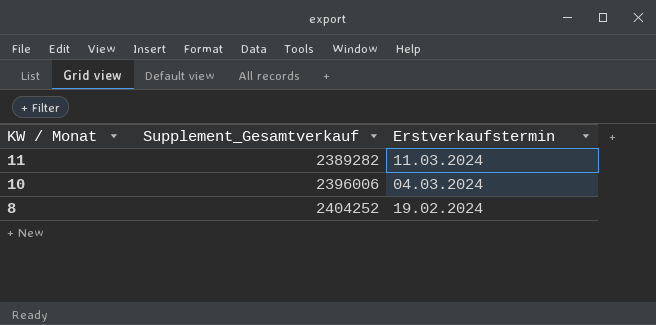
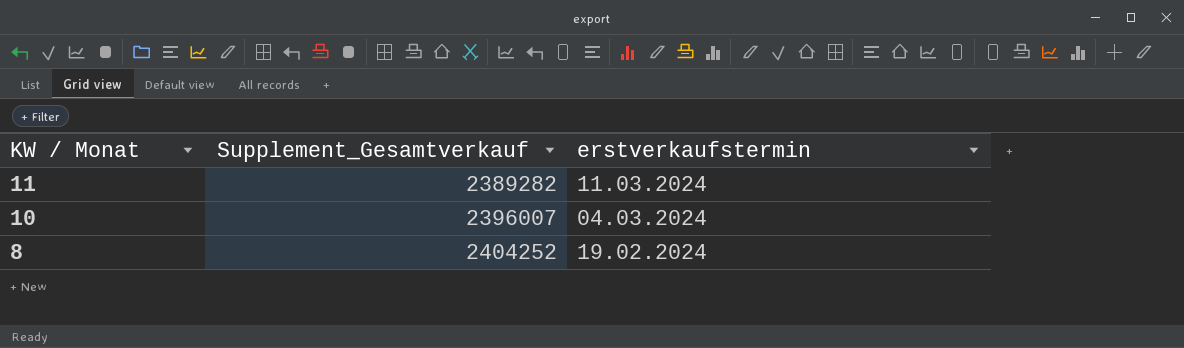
column name: Erstverkaufstermin -> erstverkaufstermin
10 | Supplement_Gesamtverkauf: 2396006 -> 2396007

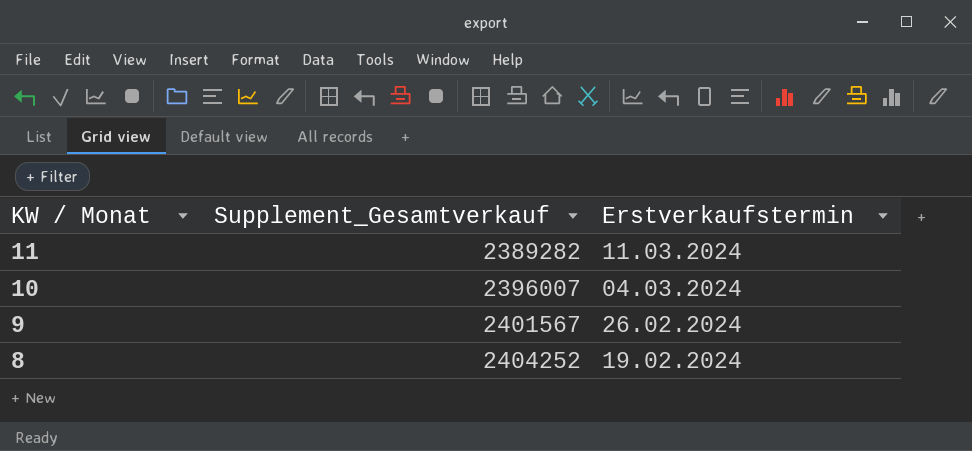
column name: erstverkaufstermin -> Erstverkaufstermin
row 9: none -> 2401567 | 26.02.2024

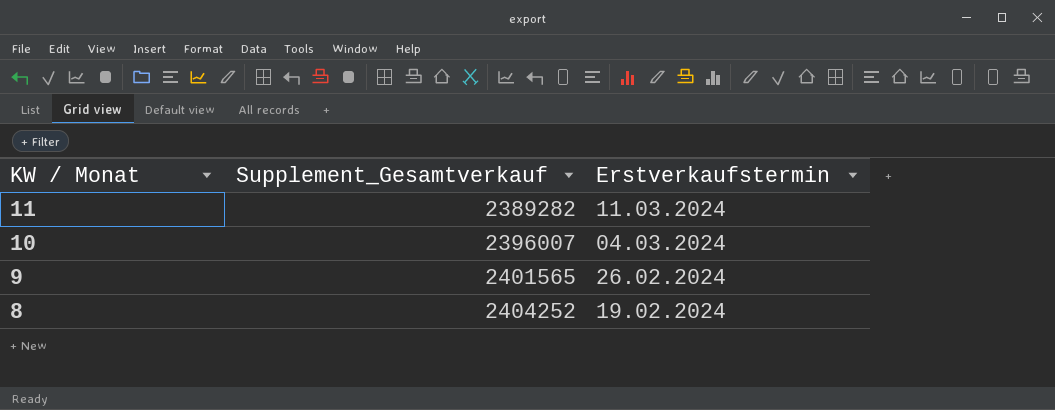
9 | Supplement_Gesamtverkauf: 2401567 -> 2401565

